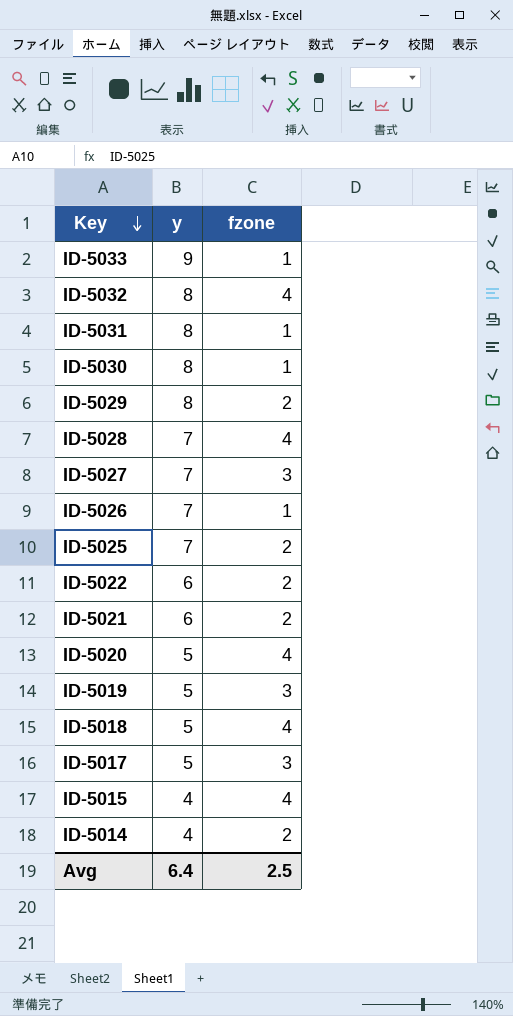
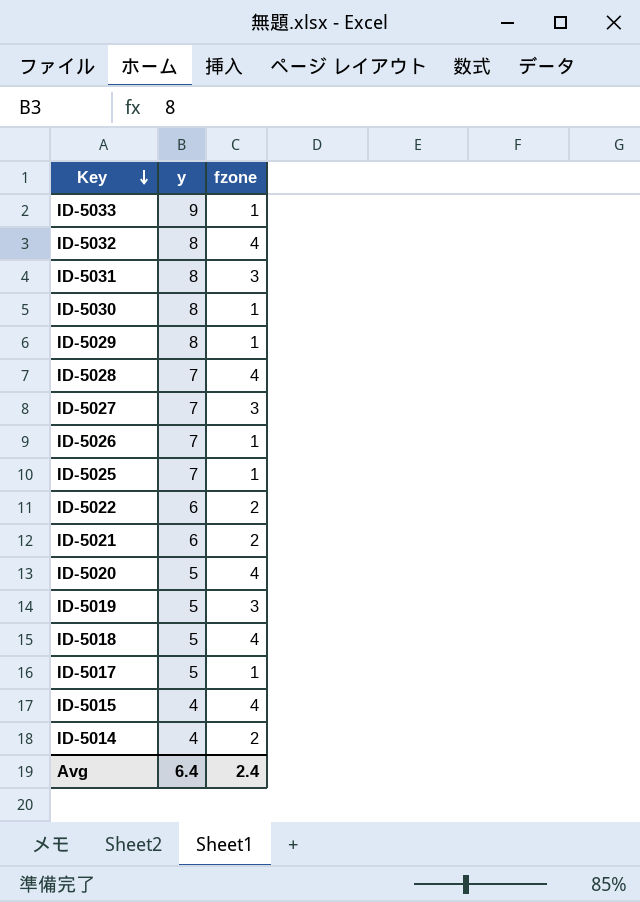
ID-5031 | fzone: 1 -> 3
ID-5029 | fzone: 2 -> 1
ID-5025 | fzone: 2 -> 1
ID-5017 | fzone: 3 -> 1
Avg | fzone: 2.5 -> 2.4

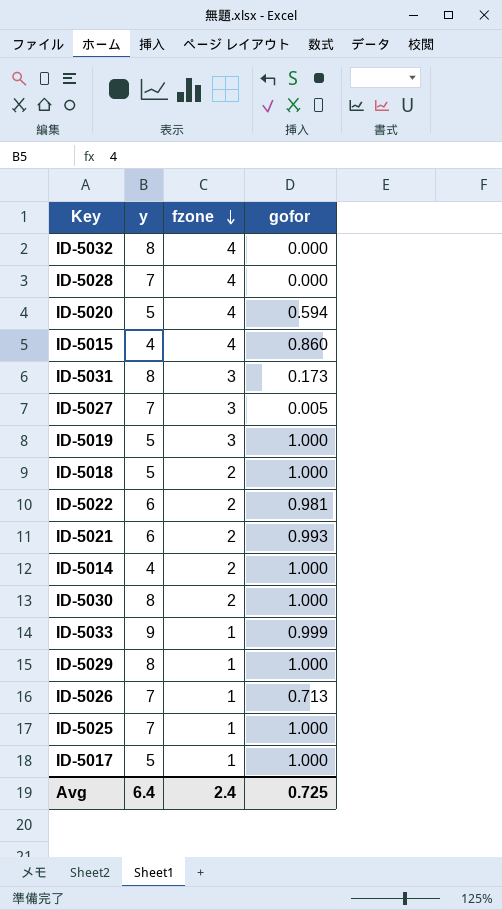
row order: Key descending -> fzone descending
column gofor | position: none -> 4
ID-5018 | fzone: 4 -> 2
ID-5030 | fzone: 1 -> 2

